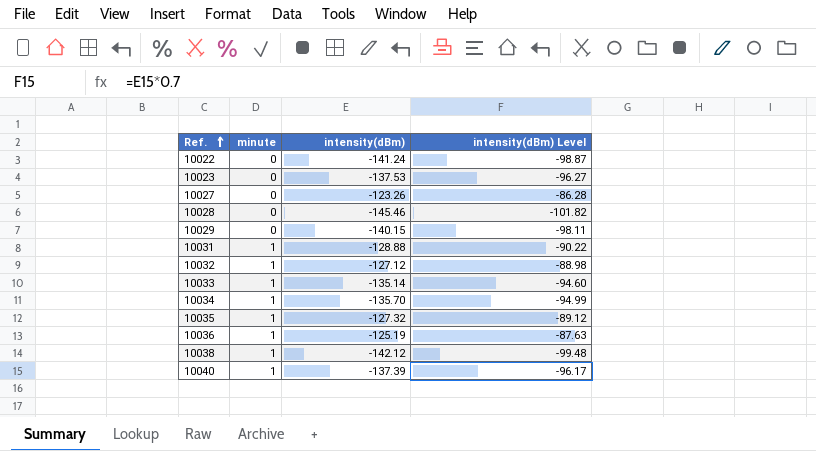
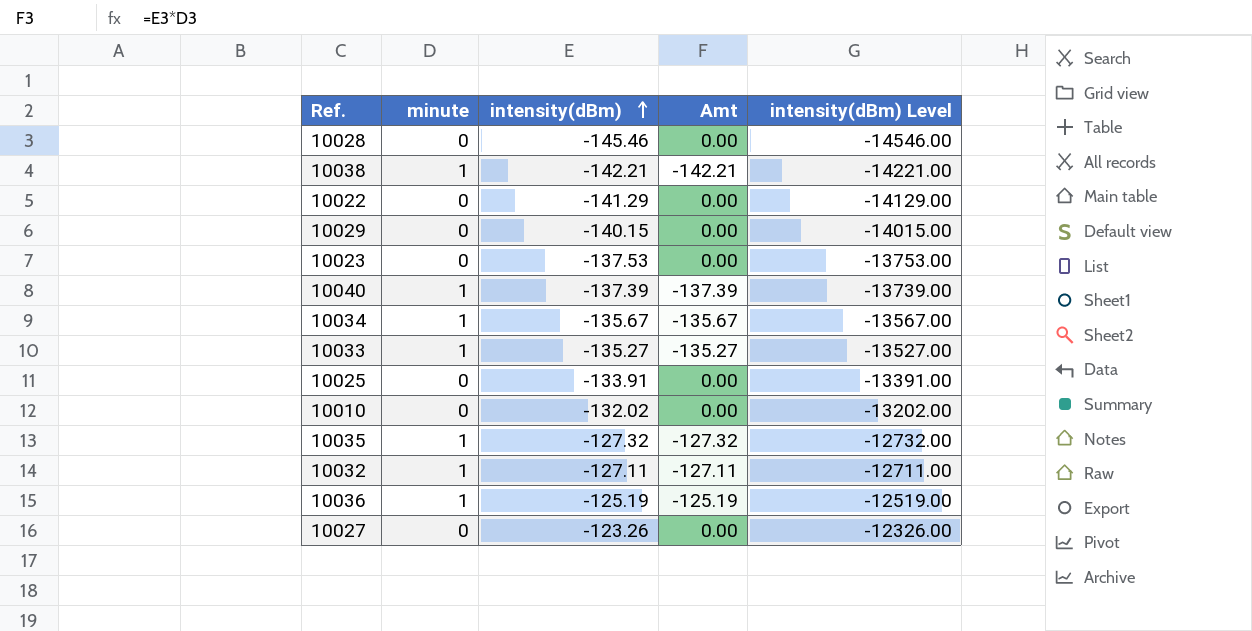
row order: Ref. ascending -> intensity(dBm) ascending
column Amt | formula: none -> [minute] * [intensity(dBm)]
column intensity(dBm) Level | formula: [intensity(dBm)] * 0.7 -> [intensity(dBm)] * 100
row 10031: 1 | -128.88 | -90.22 -> none
10038 | intensity(dBm): -142.12 -> -142.21
10022 | intensity(dBm): -141.24 -> -141.29
10034 | intensity(dBm): -135.70 -> -135.67
10033 | intensity(dBm): -135.14 -> -135.27
row 10025: none -> 0 | -133.91 | 0.00 | -13391.00
row 10010: none -> 0 | -132.02 | 0.00 | -13202.00
10032 | intensity(dBm): -127.12 -> -127.11

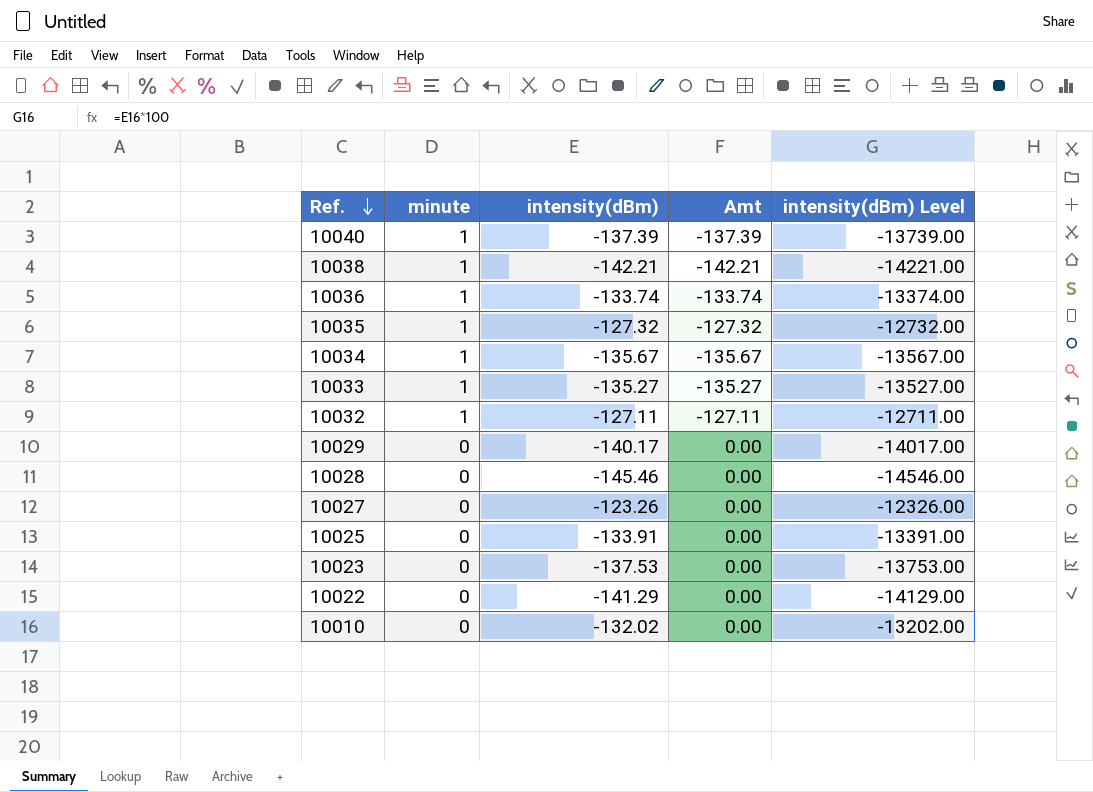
row order: intensity(dBm) ascending -> Ref. descending
10036 | intensity(dBm): -125.19 -> -133.74
10036 | Amt: -125.19 -> -133.74
10036 | intensity(dBm) Level: -12519.00 -> -13374.00
10029 | intensity(dBm): -140.15 -> -140.17
10029 | intensity(dBm) Level: -14015.00 -> -14017.00

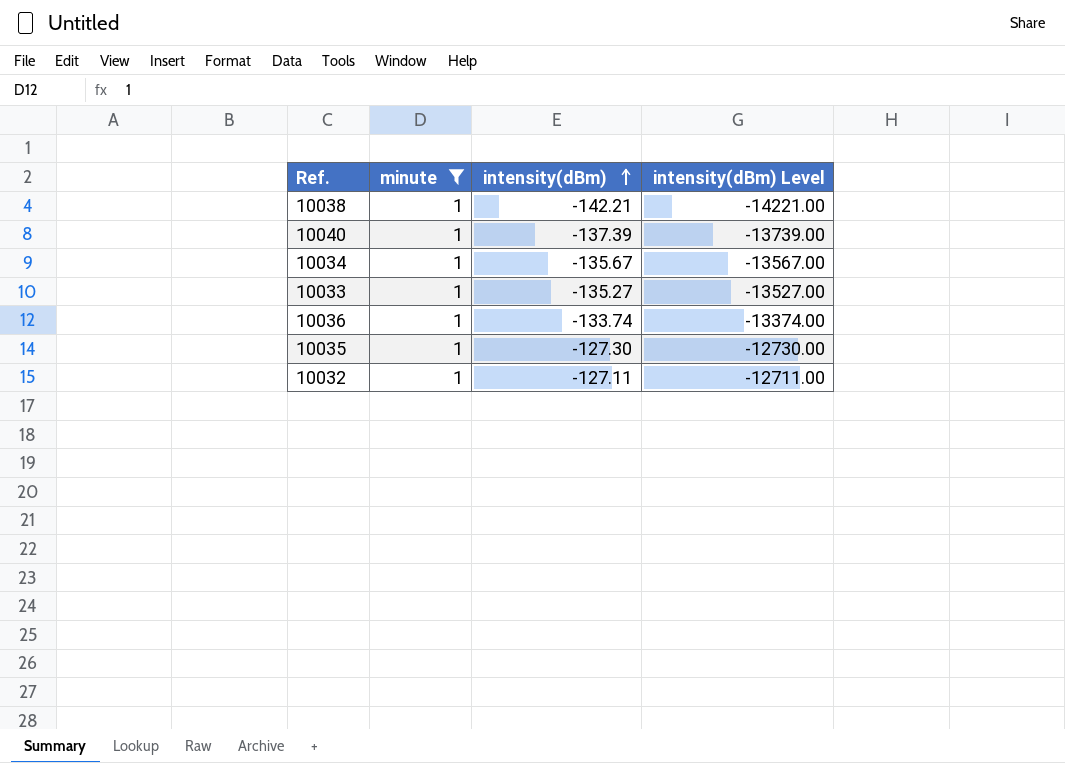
filter: none -> minute = 1
row order: Ref. descending -> intensity(dBm) ascending
column Amt | formula: [minute] * [intensity(dBm)] -> none
10035 | intensity(dBm): -127.32 -> -127.30
10035 | intensity(dBm) Level: -12732.00 -> -12730.00

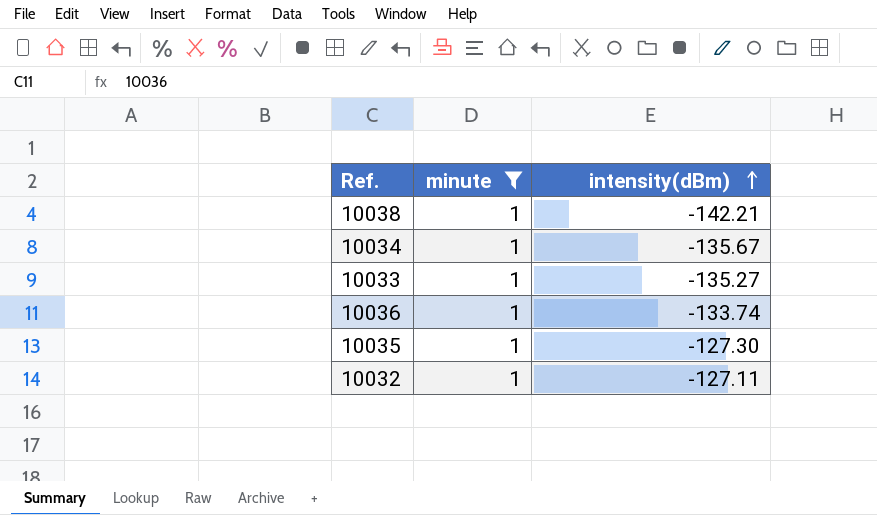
column intensity(dBm) Level | formula: [intensity(dBm)] * 100 -> none
row 10040: 1 | -137.39 | -13739.00 -> none

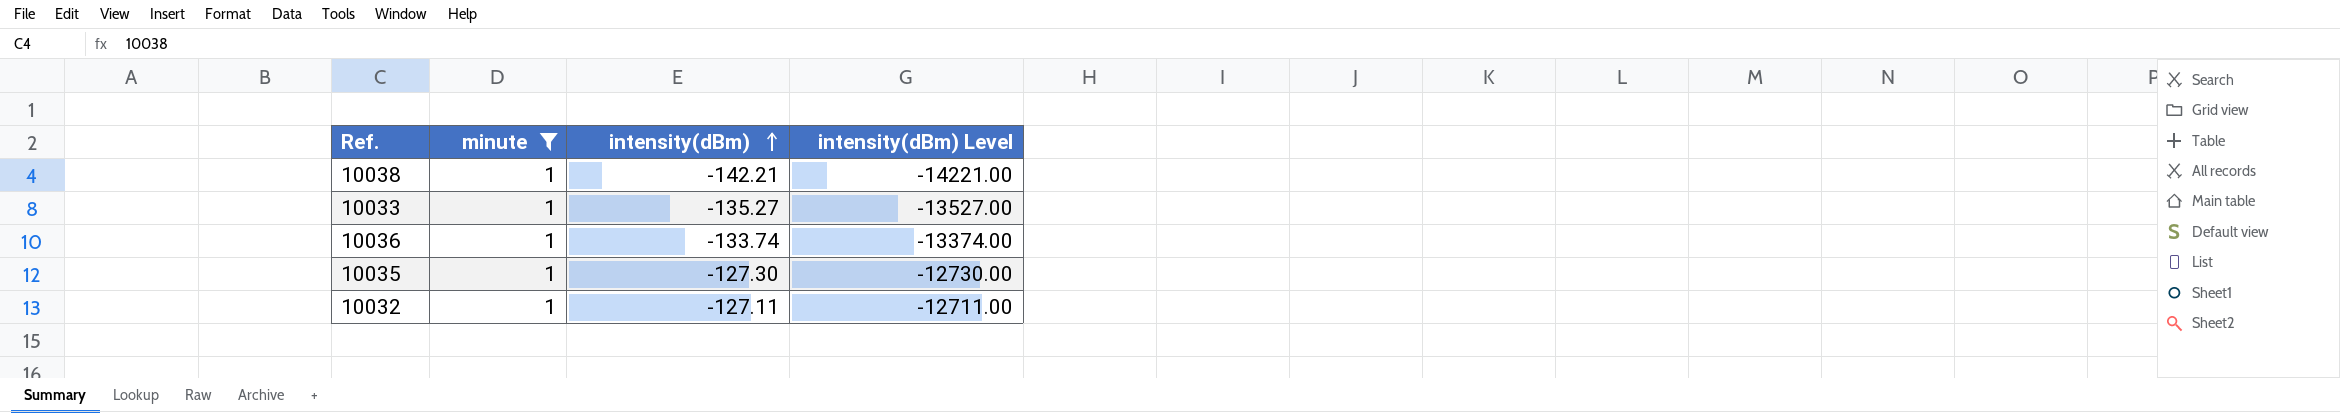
column intensity(dBm) Level | formula: none -> [intensity(dBm)] * 100
row 10034: 1 | -135.67 -> none

